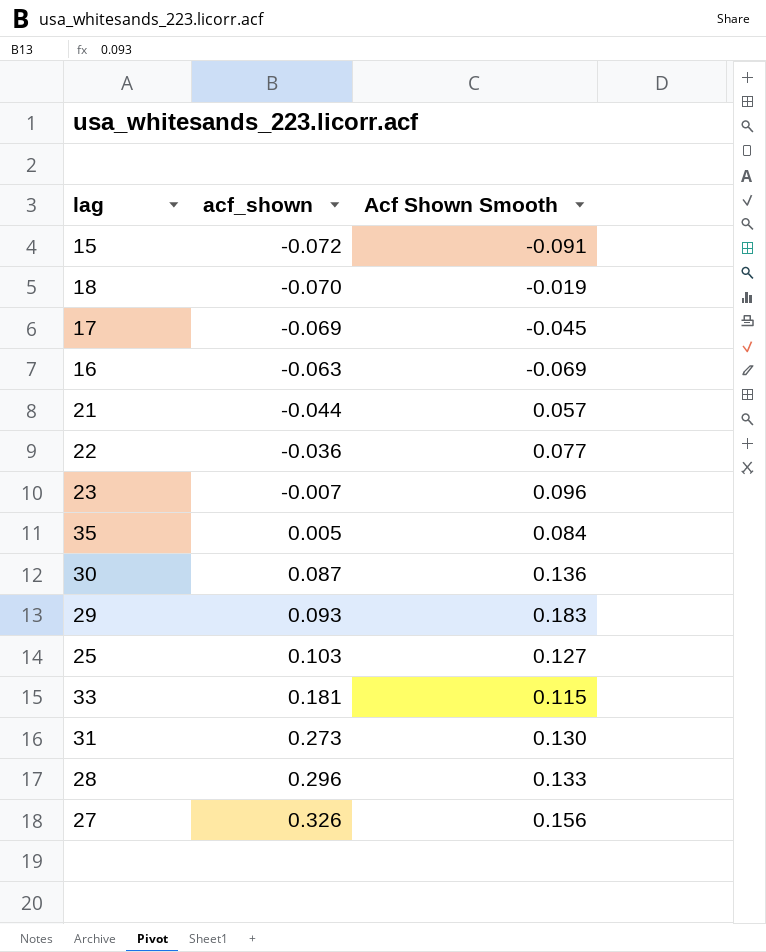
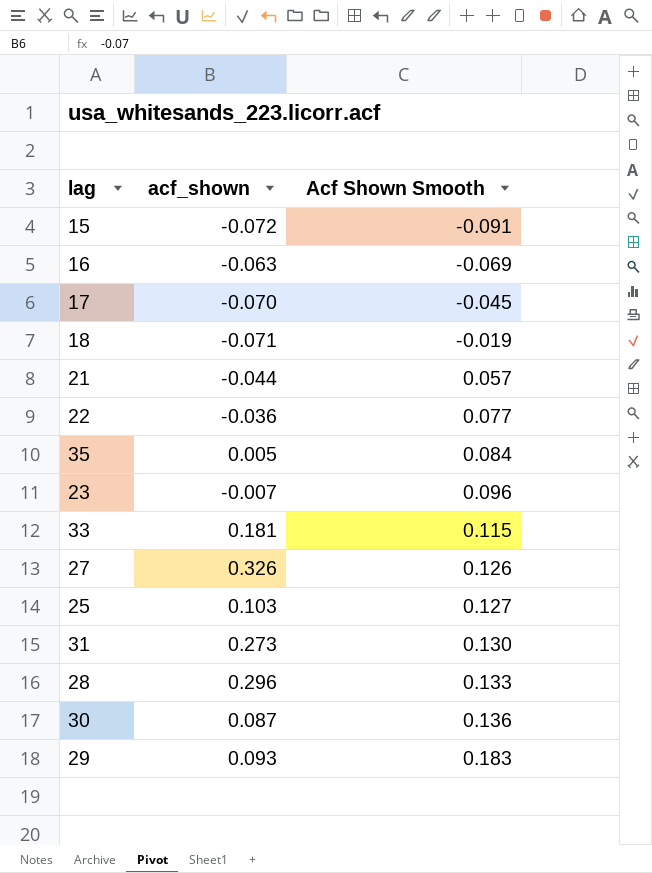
row order: acf_shown ascending -> Acf Shown Smooth ascending
17 | acf_shown: -0.069 -> -0.070
18 | acf_shown: -0.070 -> -0.071
27 | Acf Shown Smooth: 0.156 -> 0.126

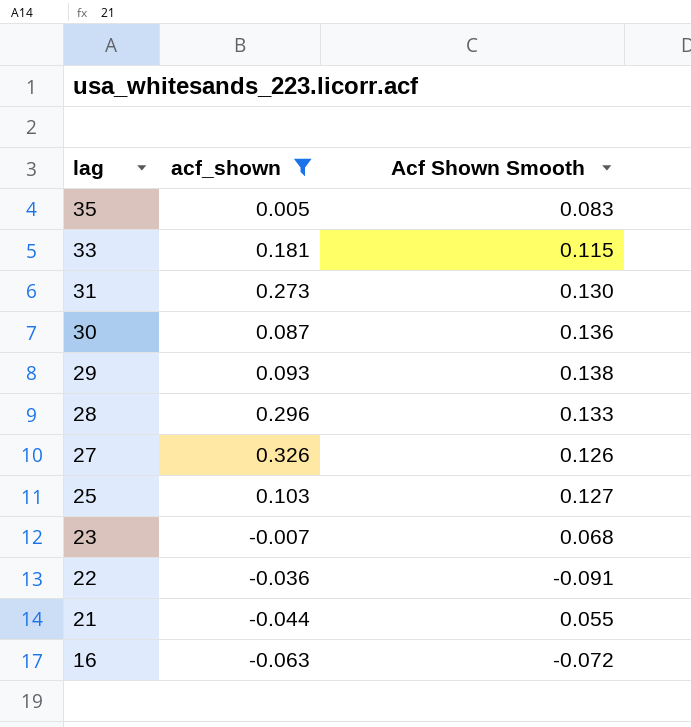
filter: none -> acf_shown >= -0.063
row order: Acf Shown Smooth ascending -> lag descending
35 | Acf Shown Smooth: 0.084 -> 0.083
29 | Acf Shown Smooth: 0.183 -> 0.138
23 | Acf Shown Smooth: 0.096 -> 0.068
22 | Acf Shown Smooth: 0.077 -> -0.091
21 | Acf Shown Smooth: 0.057 -> 0.055
16 | Acf Shown Smooth: -0.069 -> -0.072

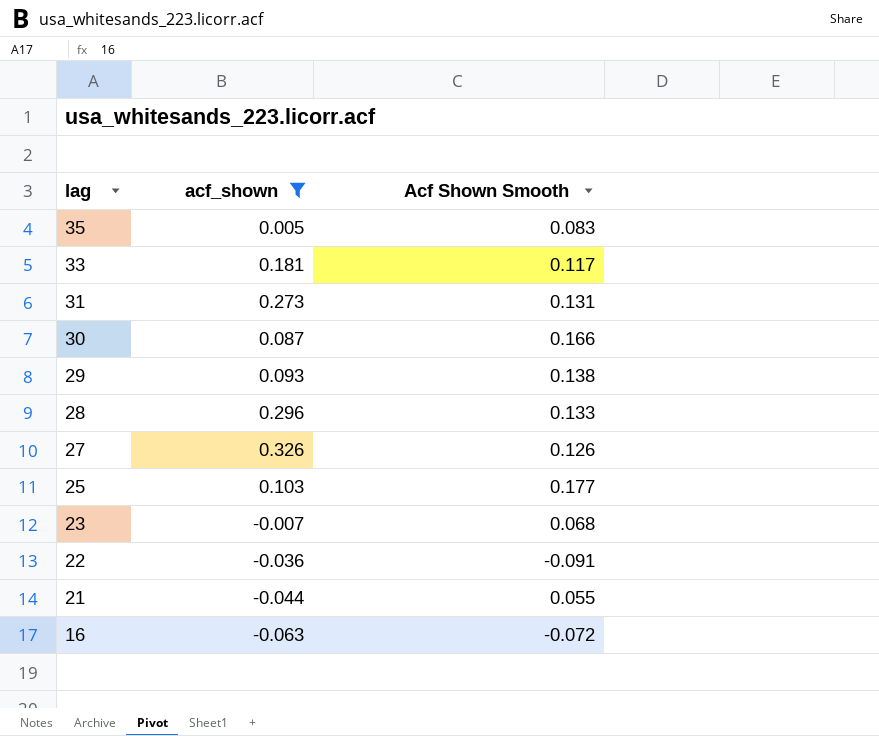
33 | Acf Shown Smooth: 0.115 -> 0.117
31 | Acf Shown Smooth: 0.130 -> 0.131
30 | Acf Shown Smooth: 0.136 -> 0.166
25 | Acf Shown Smooth: 0.127 -> 0.177

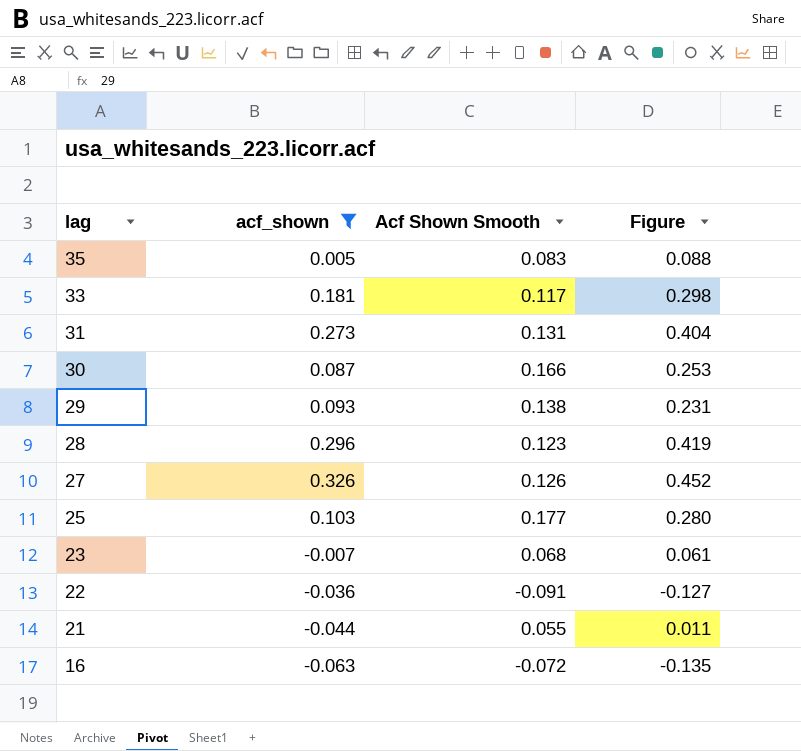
column Figure | formula: none -> [acf_shown] + [Acf Shown Smooth]
28 | Acf Shown Smooth: 0.133 -> 0.123

